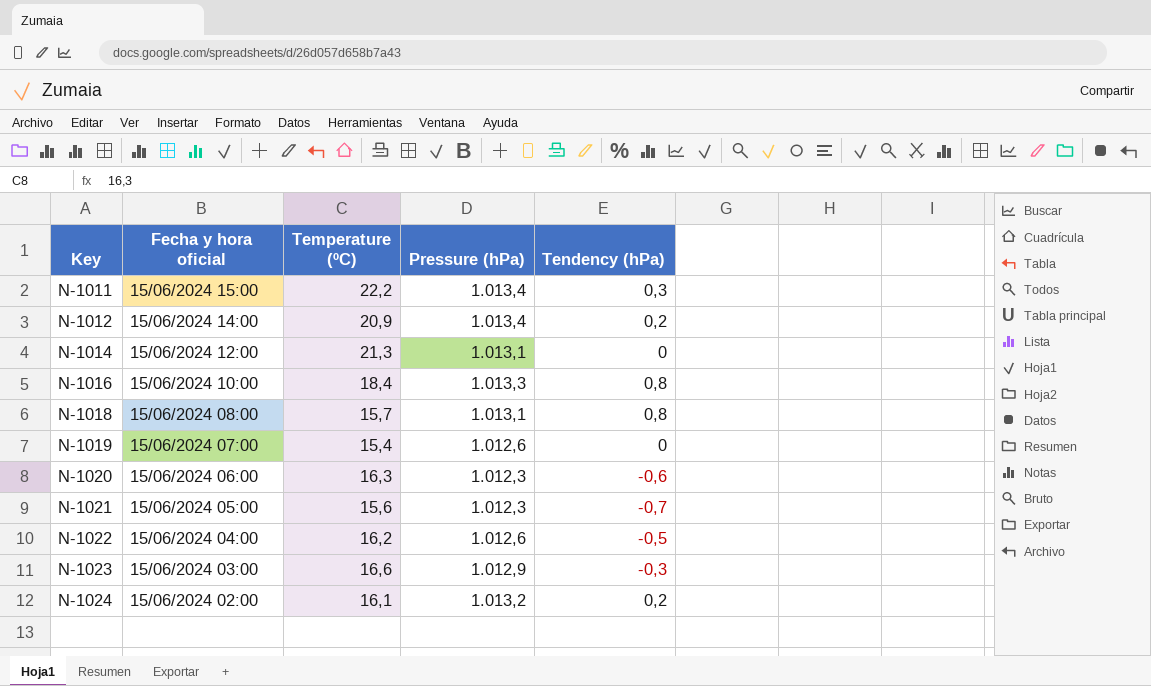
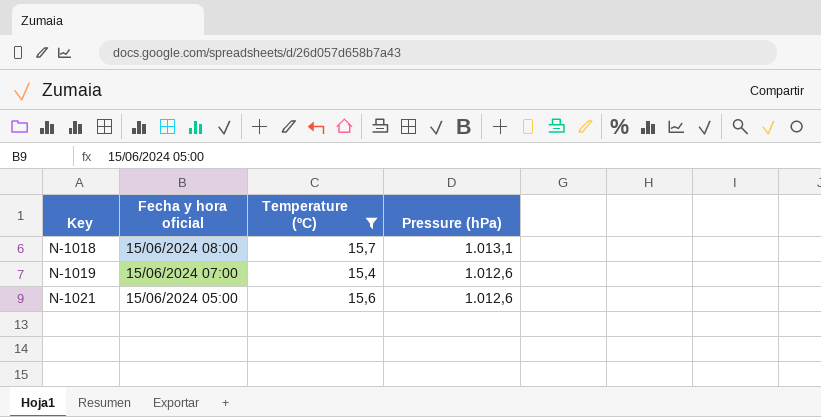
filter: none -> Temperature (ºC) <= 15,7
column Tendency (hPa) | position: 5 -> none
N-1021 | Pressure (hPa): 1.012,3 -> 1.012,6

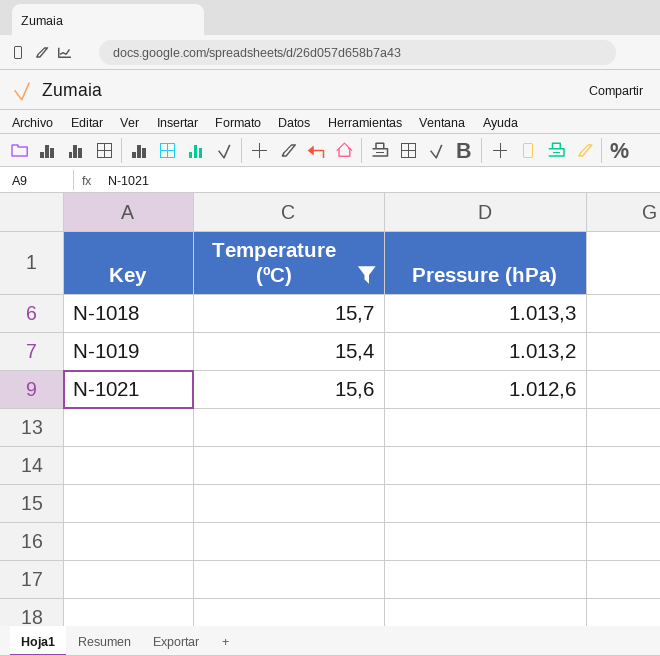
column Fecha y hora oficial | position: 2 -> none
N-1018 | Pressure (hPa): 1.013,1 -> 1.013,3
N-1019 | Pressure (hPa): 1.012,6 -> 1.013,2

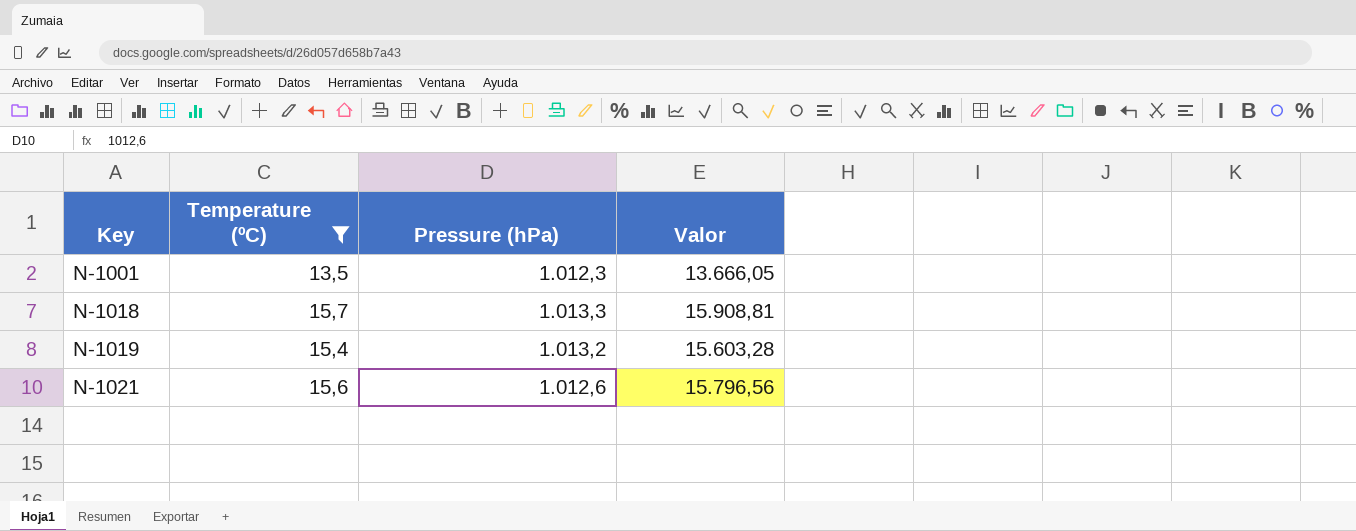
column Valor | formula: none -> [Temperature (ºC)] * [Pressure (hPa)]
row N-1001: none -> 13,5 | 1.012,3 | 13.666,05

